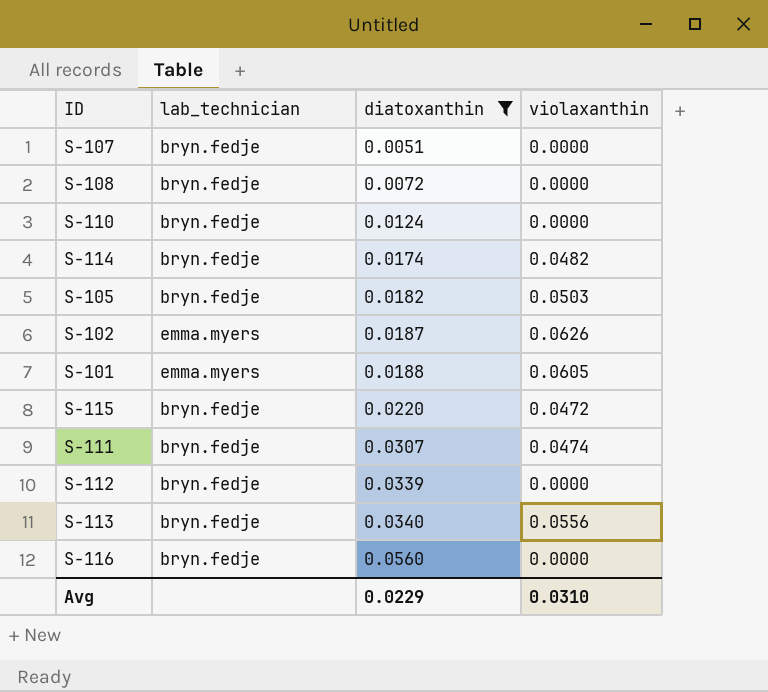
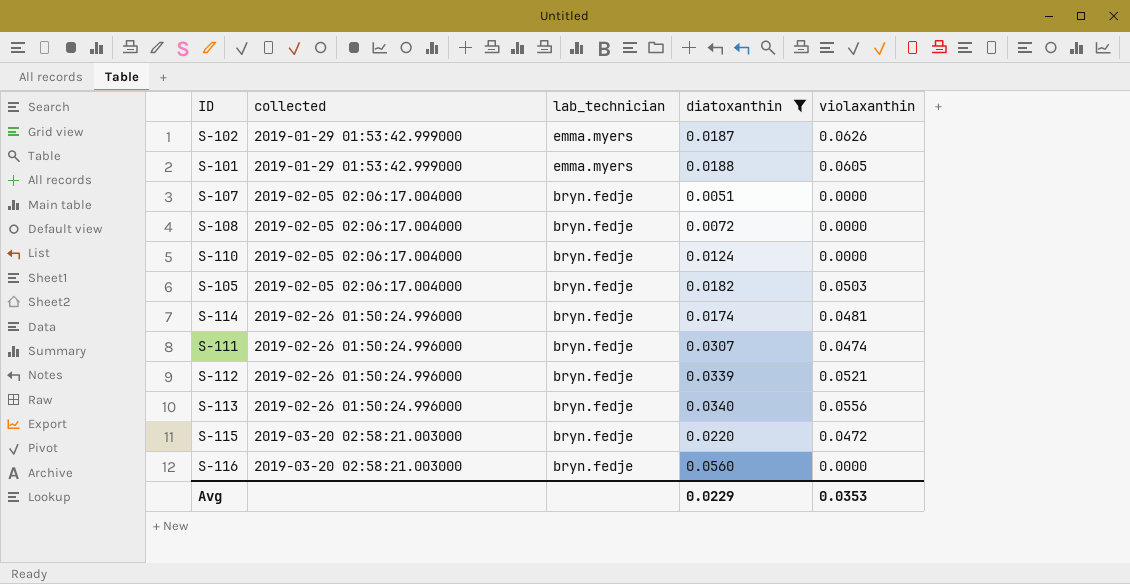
row order: diatoxanthin ascending -> collected ascending
column collected | position: none -> 2
S-114 | violaxanthin: 0.0482 -> 0.0481
S-112 | violaxanthin: 0.0000 -> 0.0521
Avg | violaxanthin: 0.0310 -> 0.0353

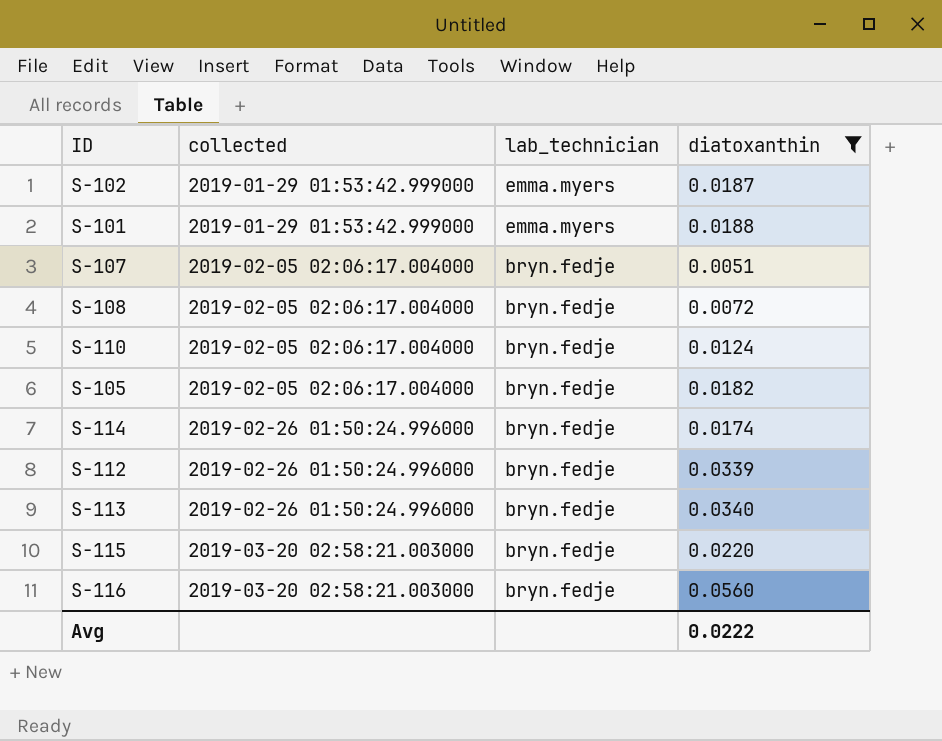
column violaxanthin | position: 5 -> none
row S-111: 2019-02-26 01:50:24.996000 | bryn.fedje | 0.0307 | 0.0474 -> none
Avg | diatoxanthin: 0.0229 -> 0.0222

